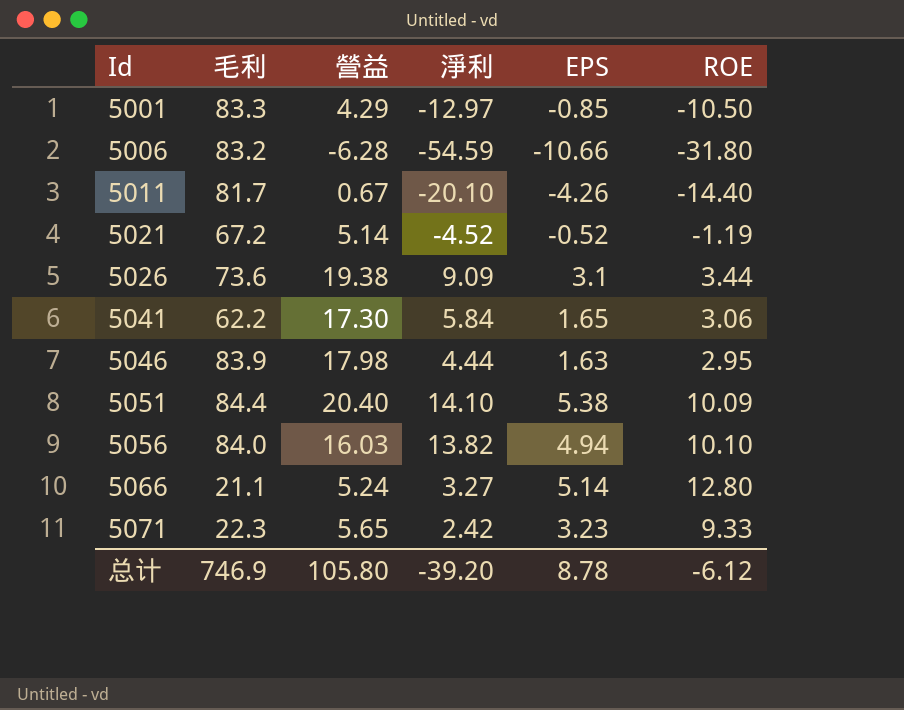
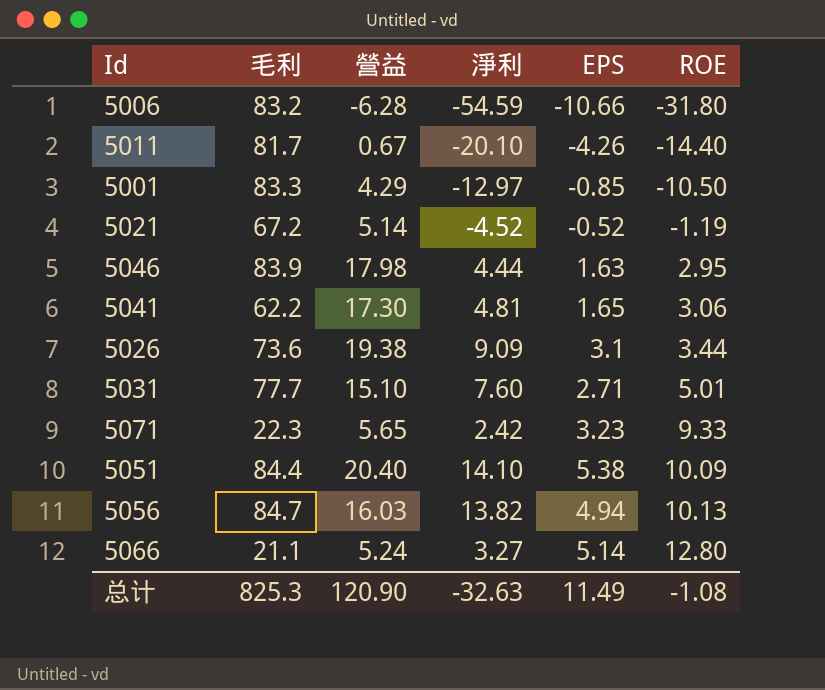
row order: Id ascending -> ROE ascending
5041 | 淨利: 5.84 -> 4.81
row 5031: none -> 77.7 | 15.10 | 7.60 | 2.71 | 5.01
5056 | 毛利: 84.0 -> 84.7
5056 | ROE: 10.10 -> 10.13
总计 | 毛利: 746.9 -> 825.3
总计 | 營益: 105.80 -> 120.90
总计 | 淨利: -39.20 -> -32.63
总计 | EPS: 8.78 -> 11.49
总计 | ROE: -6.12 -> -1.08

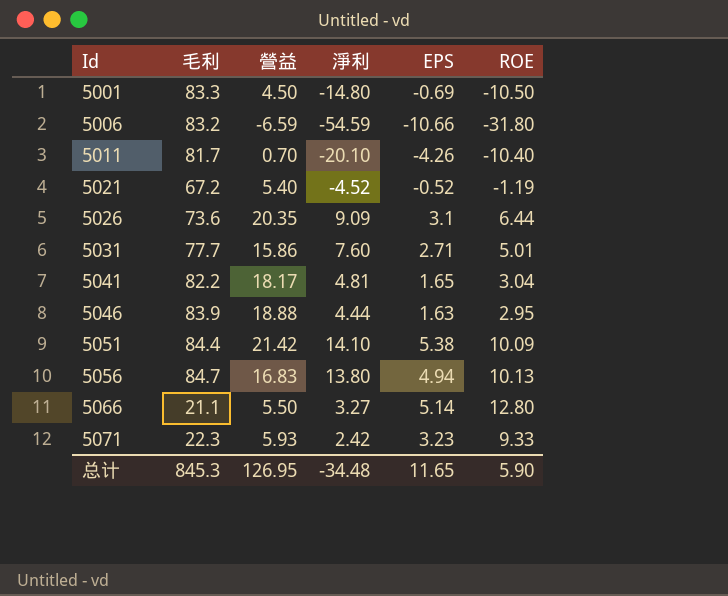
row order: ROE ascending -> Id ascending
5001 | 營益: 4.29 -> 4.50
5001 | 淨利: -12.97 -> -14.80
5001 | EPS: -0.85 -> -0.69
5006 | 營益: -6.28 -> -6.59
5011 | 營益: 0.67 -> 0.70
5011 | ROE: -14.40 -> -10.40
5021 | 營益: 5.14 -> 5.40
5026 | 營益: 19.38 -> 20.35
5026 | ROE: 3.44 -> 6.44
5031 | 營益: 15.10 -> 15.86
5041 | 毛利: 62.2 -> 82.2
5041 | 營益: 17.30 -> 18.17
5041 | ROE: 3.06 -> 3.04
5046 | 營益: 17.98 -> 18.88
5051 | 營益: 20.40 -> 21.42
5056 | 營益: 16.03 -> 16.83
5056 | 淨利: 13.82 -> 13.80
5066 | 營益: 5.24 -> 5.50
5071 | 營益: 5.65 -> 5.93
总计 | 毛利: 825.3 -> 845.3
总计 | 營益: 120.90 -> 126.95
总计 | 淨利: -32.63 -> -34.48
总计 | EPS: 11.49 -> 11.65
总计 | ROE: -1.08 -> 5.90

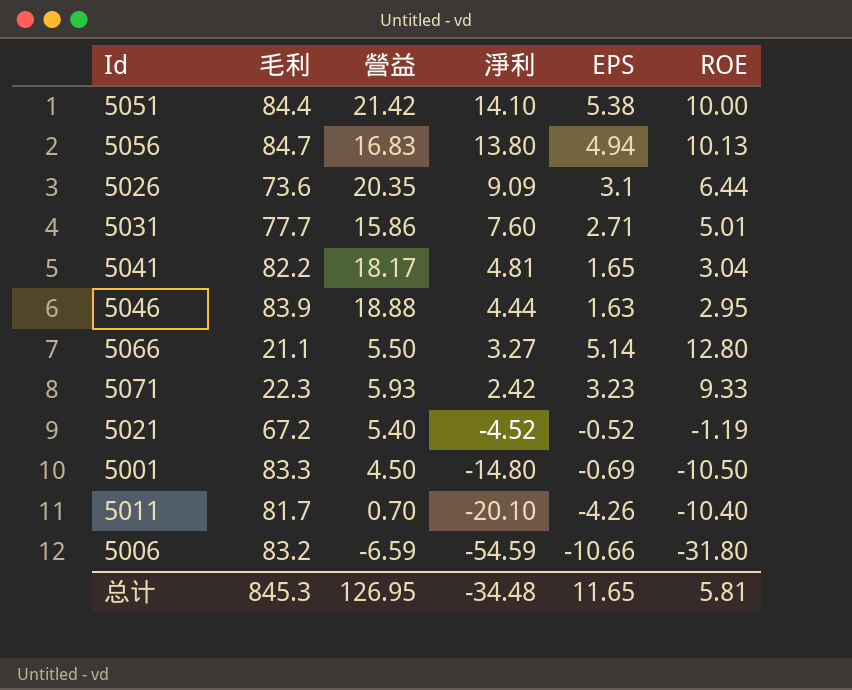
row order: Id ascending -> 淨利 descending
5051 | ROE: 10.09 -> 10.00
总计 | ROE: 5.90 -> 5.81

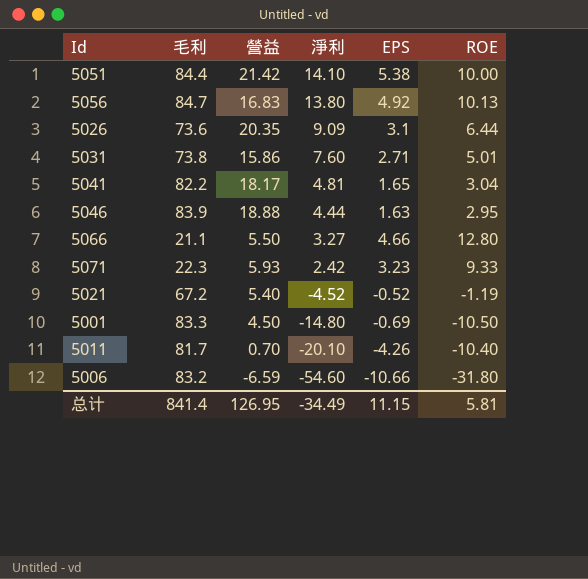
5056 | EPS: 4.94 -> 4.92
5031 | 毛利: 77.7 -> 73.8
5066 | EPS: 5.14 -> 4.66
5006 | 淨利: -54.59 -> -54.60
总计 | 毛利: 845.3 -> 841.4
总计 | 淨利: -34.48 -> -34.49
总计 | EPS: 11.65 -> 11.15

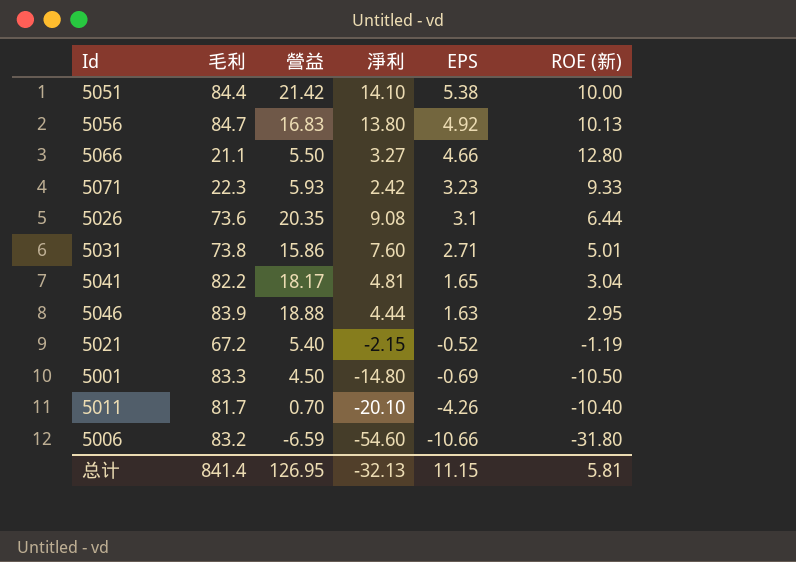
row order: 淨利 descending -> EPS descending
column name: ROE -> ROE (新)
5026 | 淨利: 9.09 -> 9.08
5021 | 淨利: -4.52 -> -2.15
总计 | 淨利: -34.49 -> -32.13

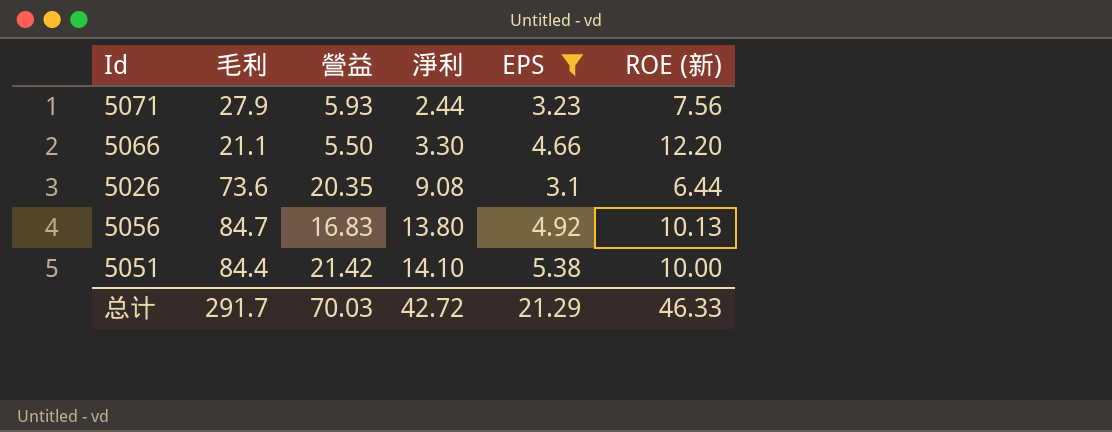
filter: none -> EPS >= 3.1
row order: EPS descending -> 淨利 ascending
5071 | 毛利: 22.3 -> 27.9
5071 | 淨利: 2.42 -> 2.44
5071 | ROE (新): 9.33 -> 7.56
5066 | 淨利: 3.27 -> 3.30
5066 | ROE (新): 12.80 -> 12.20
总计 | 毛利: 841.4 -> 291.7
总计 | 營益: 126.95 -> 70.03
总计 | 淨利: -32.13 -> 42.72
总计 | EPS: 11.15 -> 21.29
总计 | ROE (新): 5.81 -> 46.33

